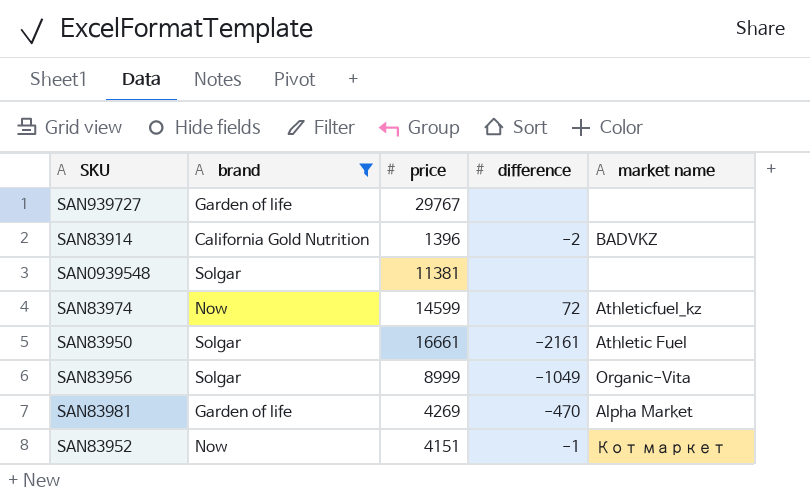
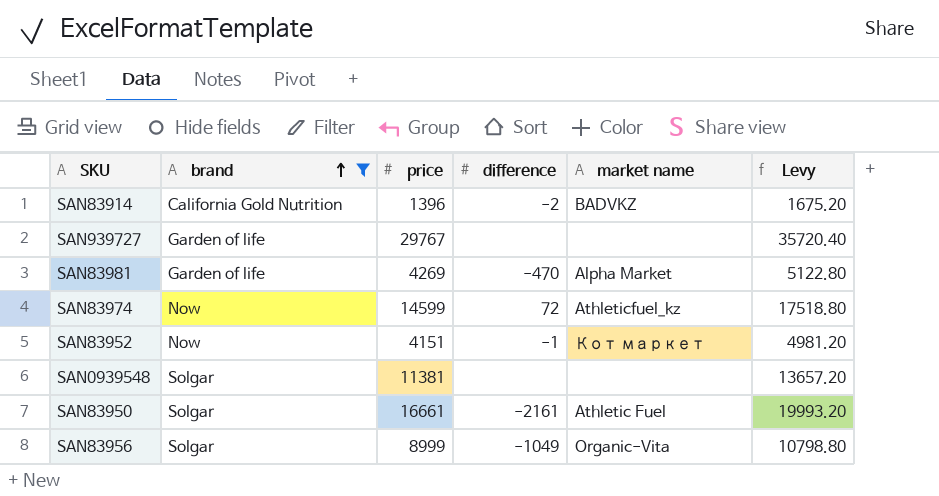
row order: none -> brand ascending
column Levy | formula: none -> [price] * 1.2

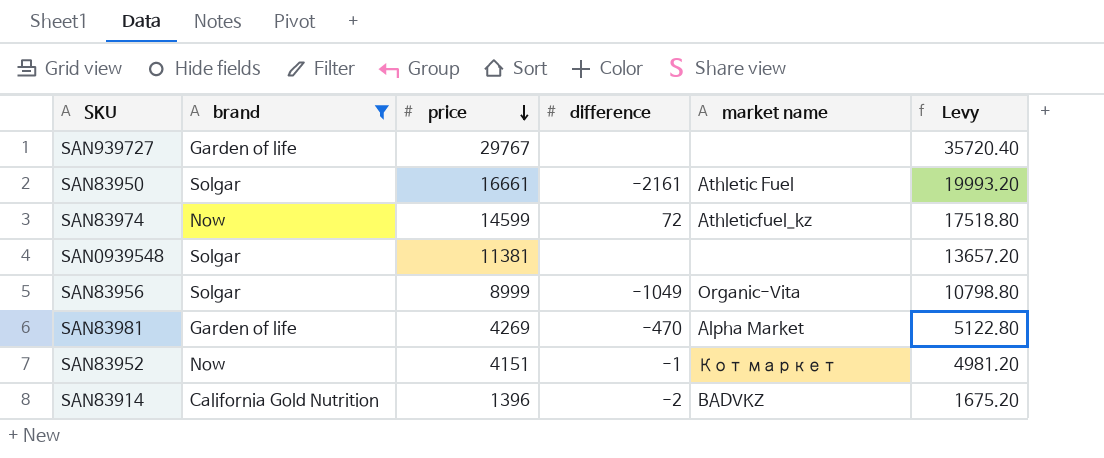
row order: brand ascending -> price descending

